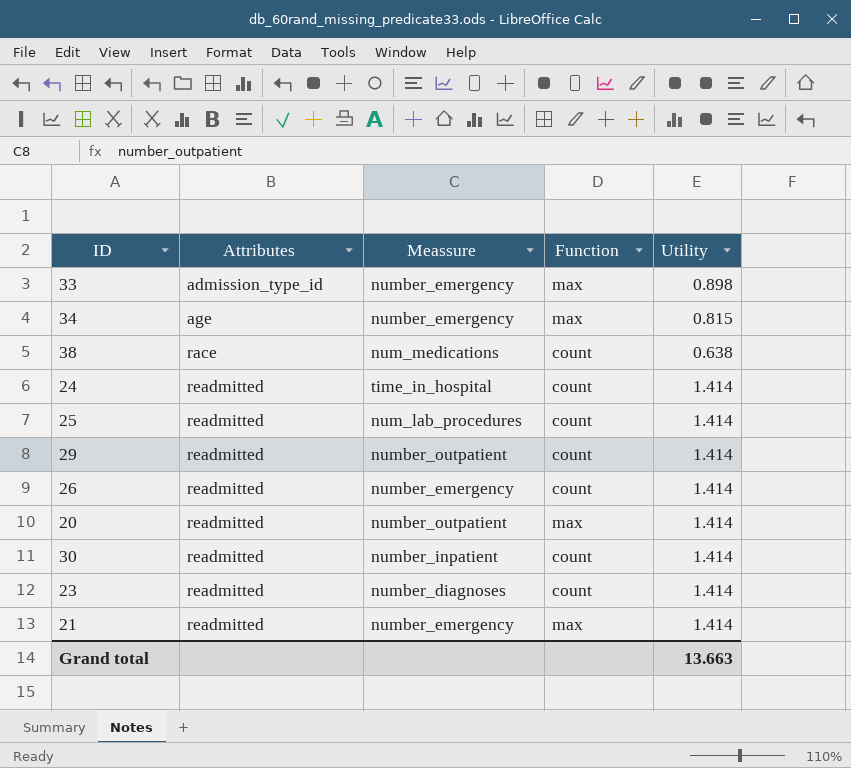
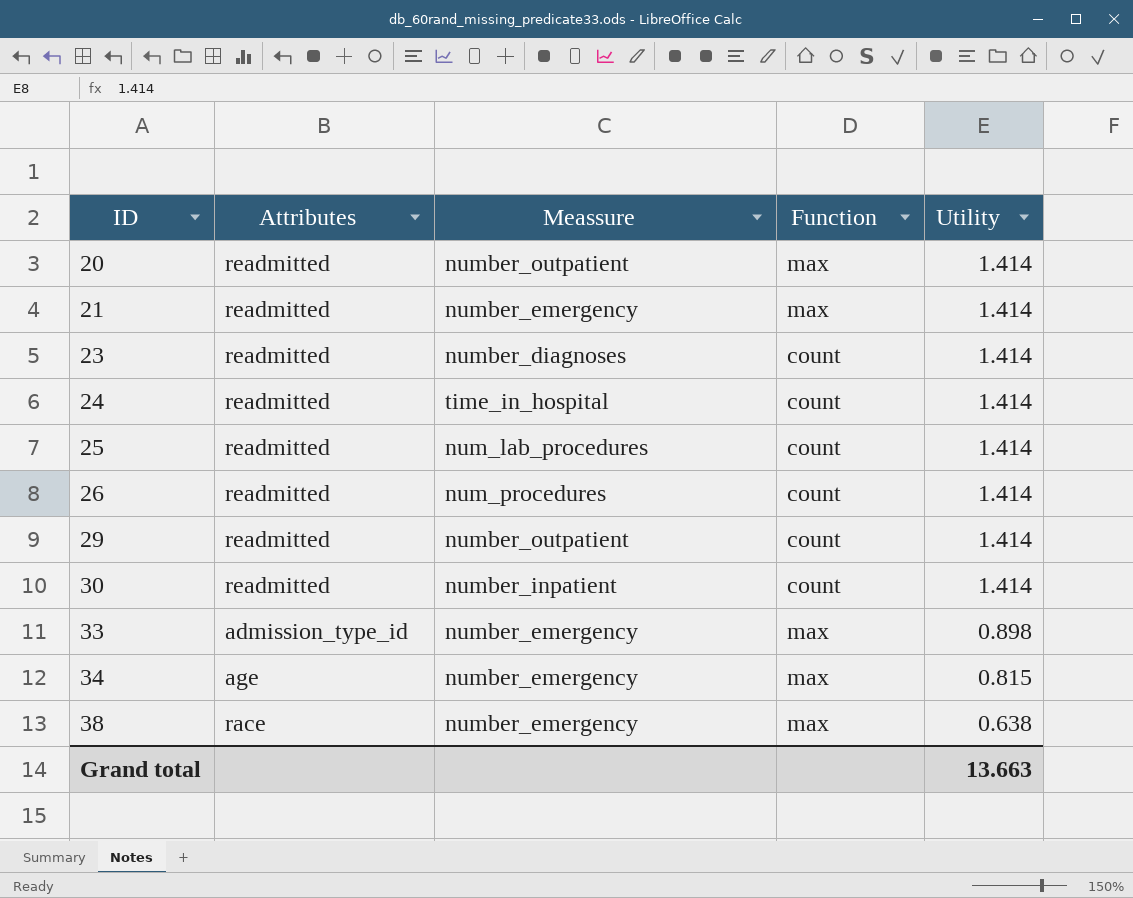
row order: Attributes ascending -> ID ascending
26 | Meassure: number_emergency -> num_procedures
38 | Meassure: num_medications -> number_emergency
38 | Function: count -> max

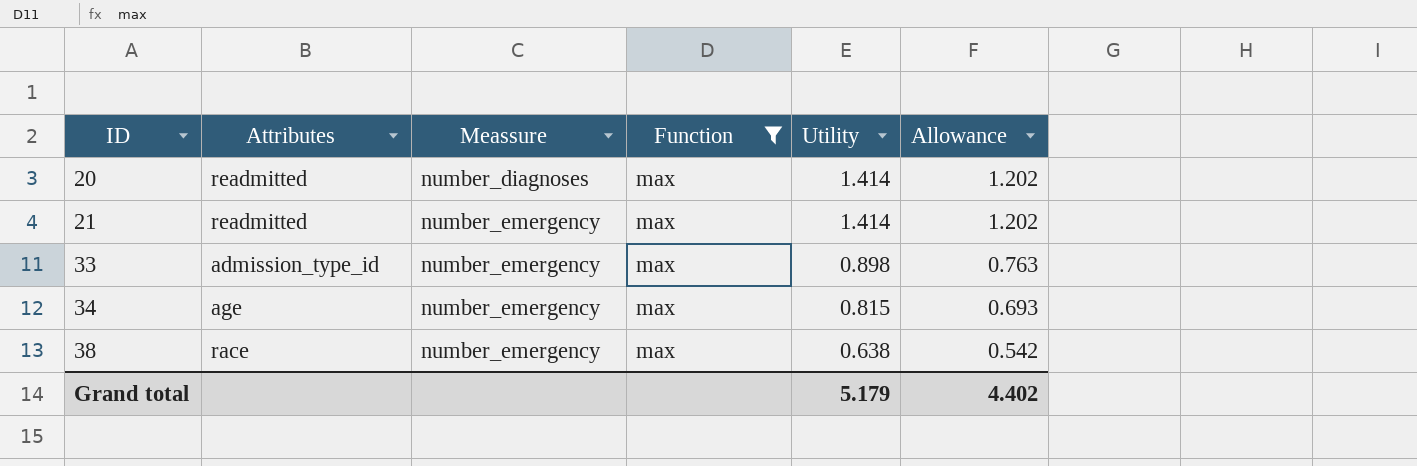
filter: none -> Function = max
column Allowance | formula: none -> [Utility] * 0.85
20 | Meassure: number_outpatient -> number_diagnoses
Grand total | Utility: 13.663 -> 5.179

